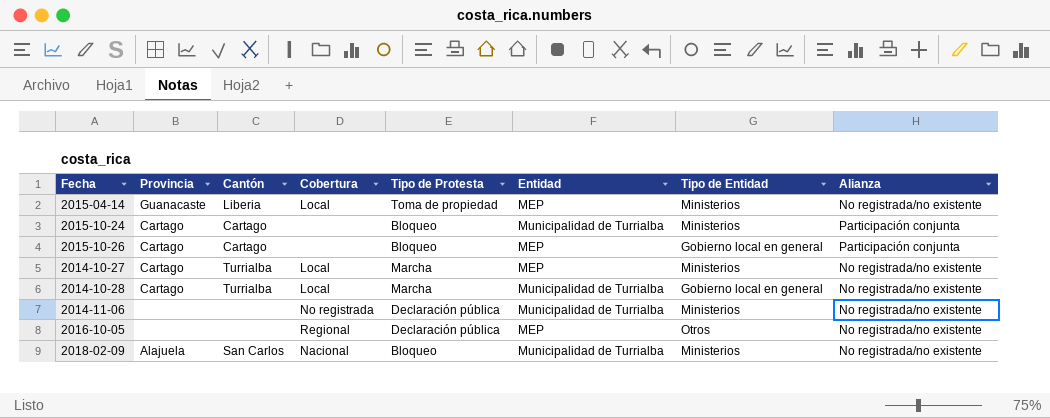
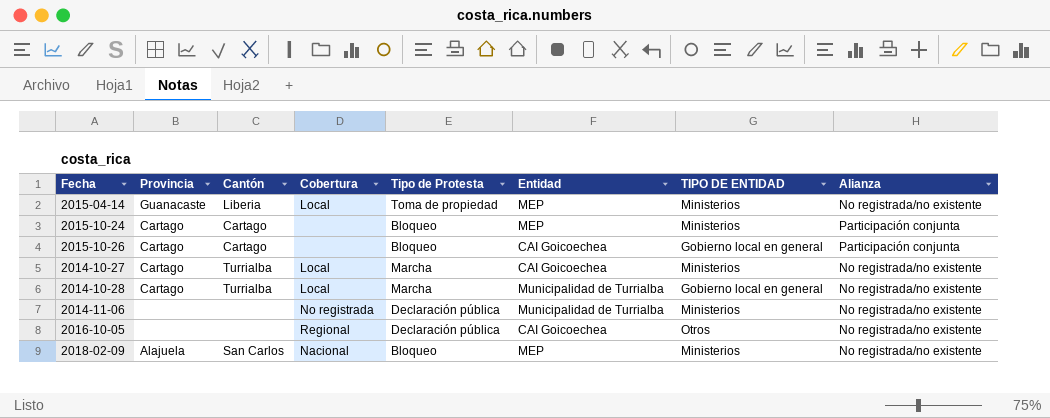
column name: Tipo de Entidad -> TIPO DE ENTIDAD
2015-10-24 | Entidad: Municipalidad de Turrialba -> MEP
2015-10-26 | Entidad: MEP -> CAI Goicoechea
2014-10-27 | Entidad: MEP -> CAI Goicoechea
2016-10-05 | Entidad: MEP -> CAI Goicoechea
2018-02-09 | Entidad: Municipalidad de Turrialba -> MEP

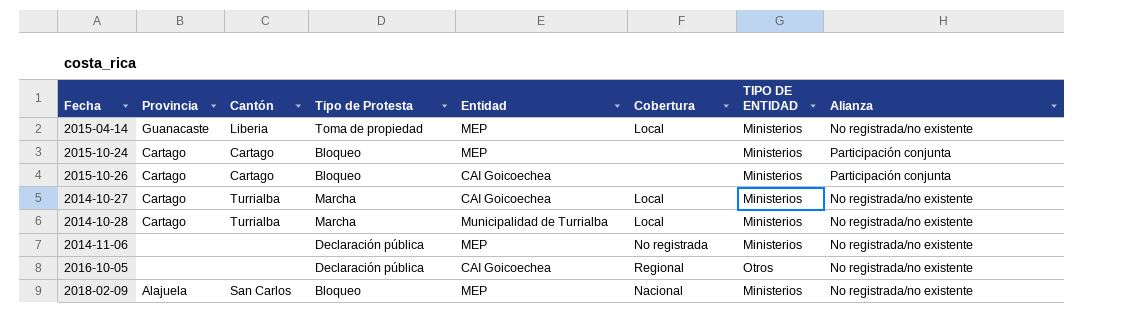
column Cobertura | position: 4 -> 6
2015-10-26 | TIPO DE ENTIDAD: Gobierno local en general -> Ministerios
2014-10-28 | TIPO DE ENTIDAD: Gobierno local en general -> Ministerios
2014-11-06 | Entidad: Municipalidad de Turrialba -> MEP

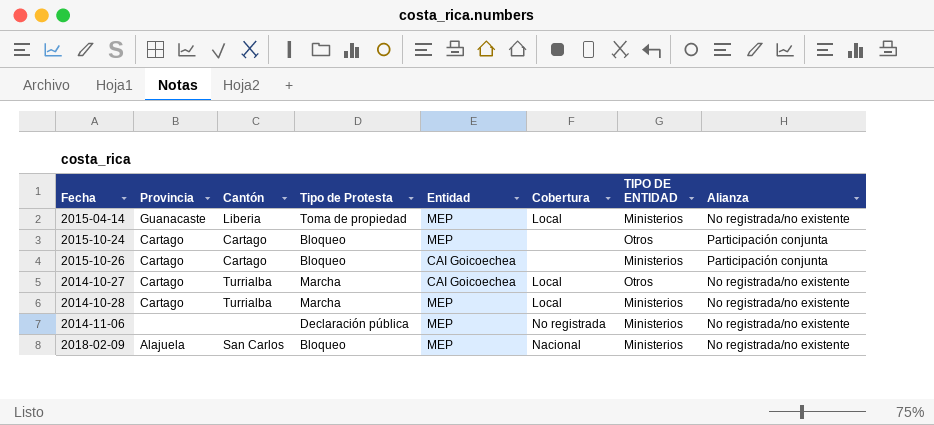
row 2016-10-05: none | none | Declaración pública | CAI Goicoechea | Regional | Otros | No registrada/no existente -> none
2015-10-24 | TIPO DE ENTIDAD: Ministerios -> Otros
2014-10-27 | TIPO DE ENTIDAD: Ministerios -> Otros
2014-10-28 | Entidad: Municipalidad de Turrialba -> MEP

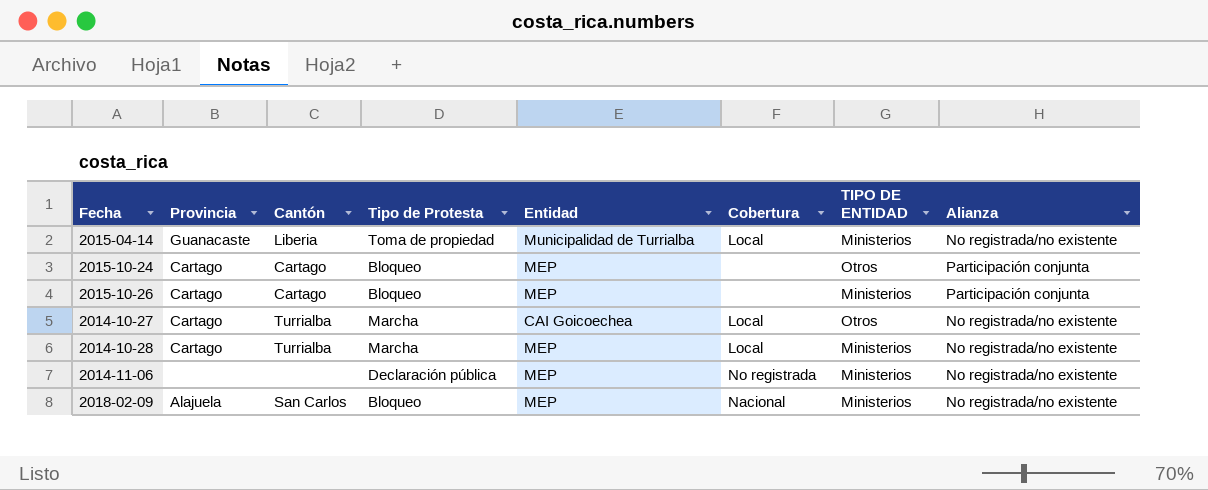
2015-04-14 | Entidad: MEP -> Municipalidad de Turrialba
2015-10-26 | Entidad: CAI Goicoechea -> MEP

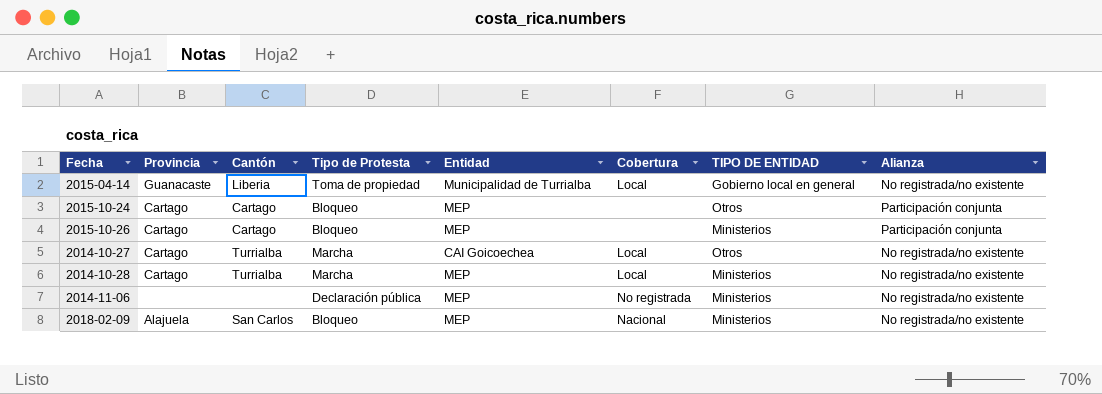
2015-04-14 | TIPO DE ENTIDAD: Ministerios -> Gobierno local en general

